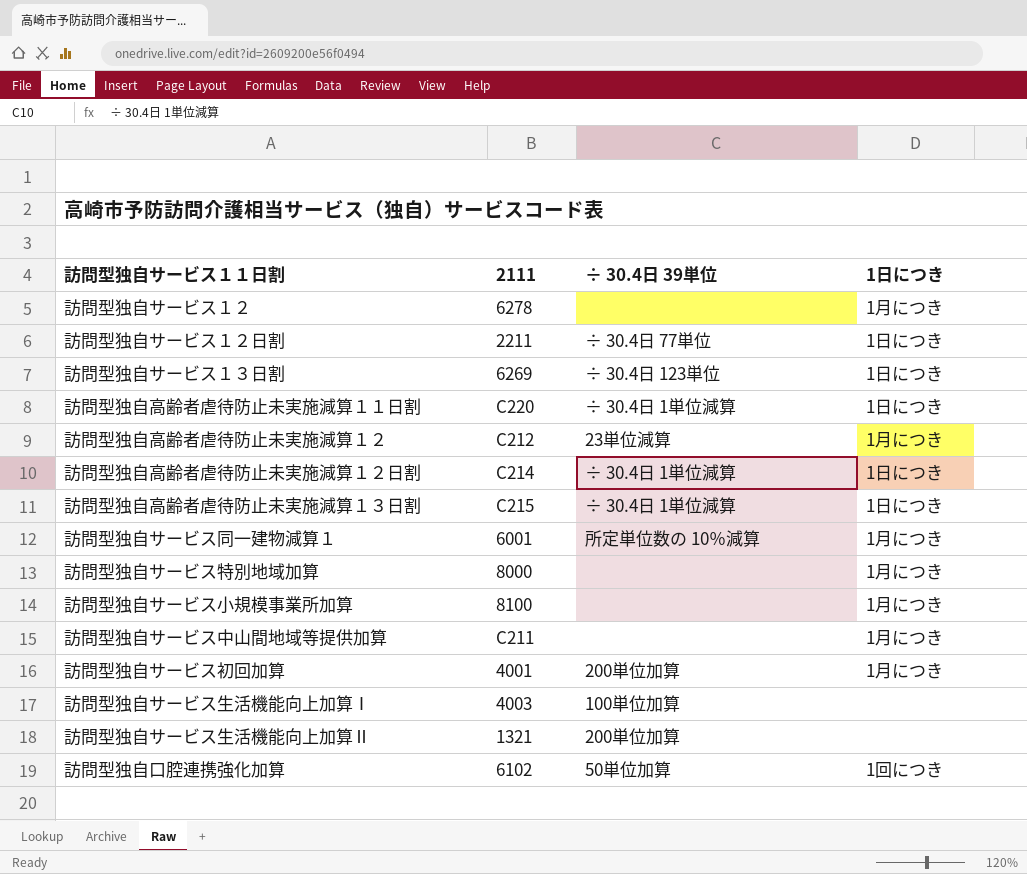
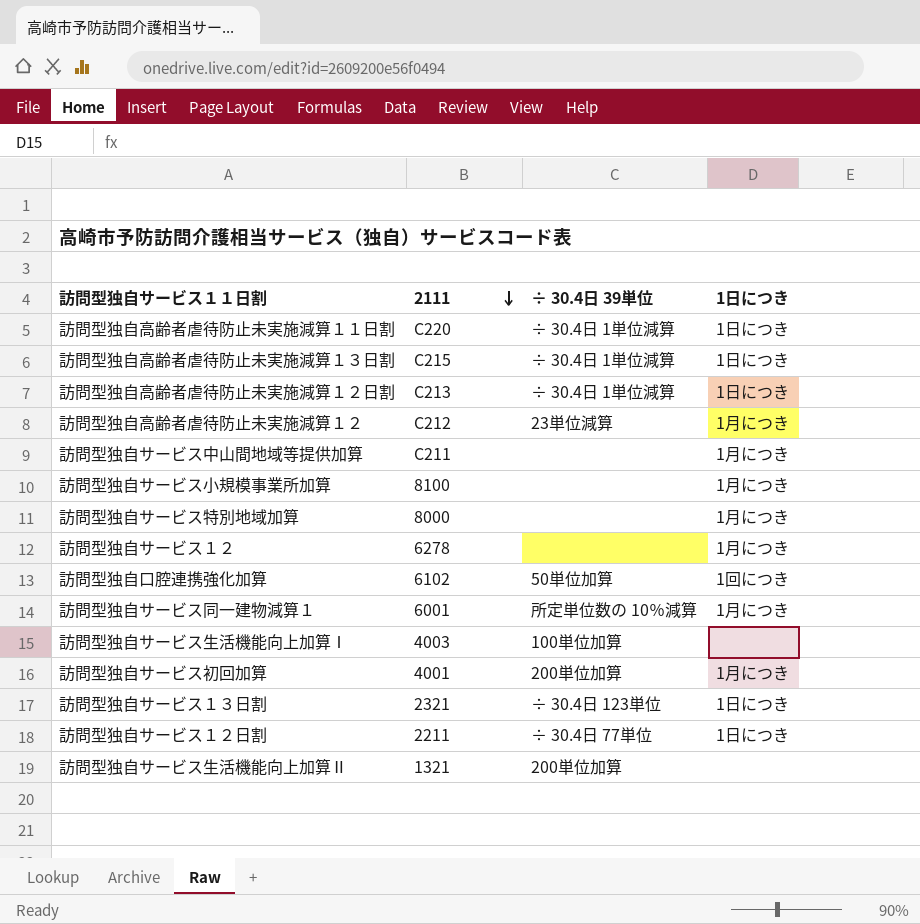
row order: none -> 2111 descending
訪問型独自高齢者虐待防止未実施減算１２日割 | 2111: C214 -> C213
訪問型独自サービス１３日割 | 2111: 6269 -> 2321

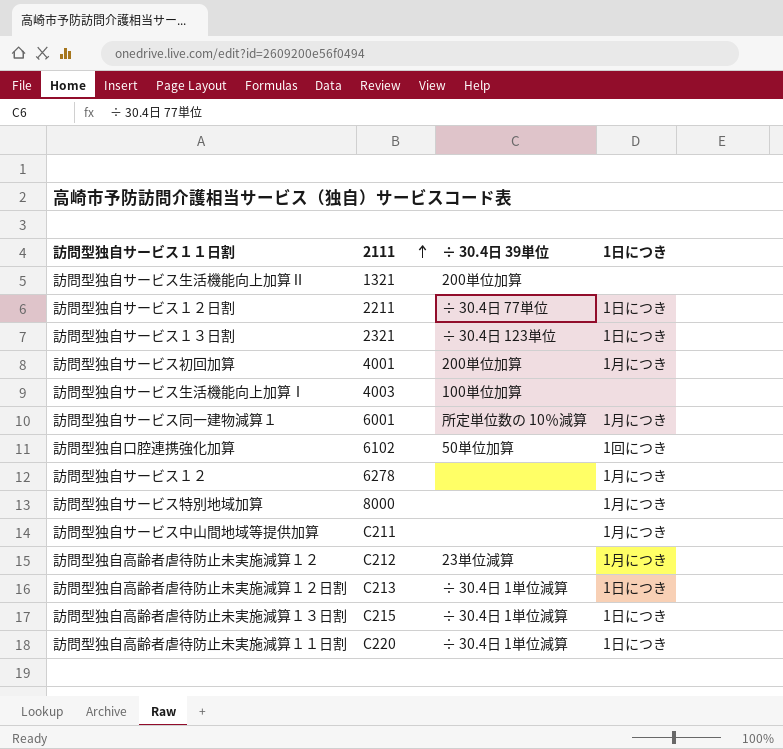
row order: 2111 descending -> 2111 ascending
row 訪問型独自サービス小規模事業所加算: 8100 | none | 1月につき -> none

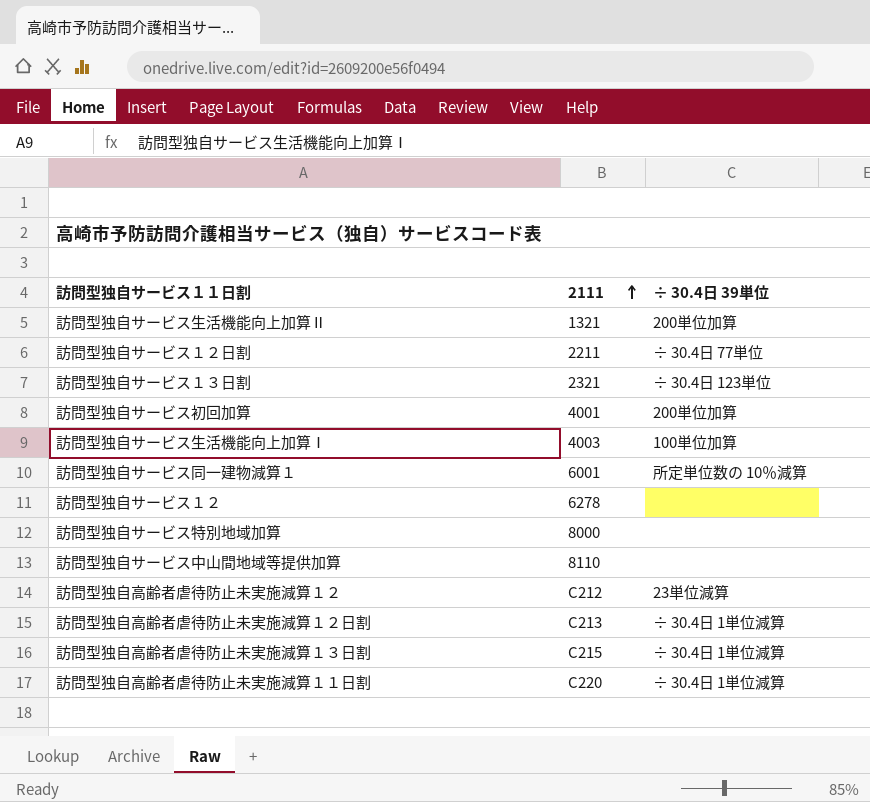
column 1日につき | position: 4 -> none
row 訪問型独自口腔連携強化加算: 6102 | 50単位加算 | 1回につき -> none
訪問型独自サービス中山間地域等提供加算 | 2111: C211 -> 8110

